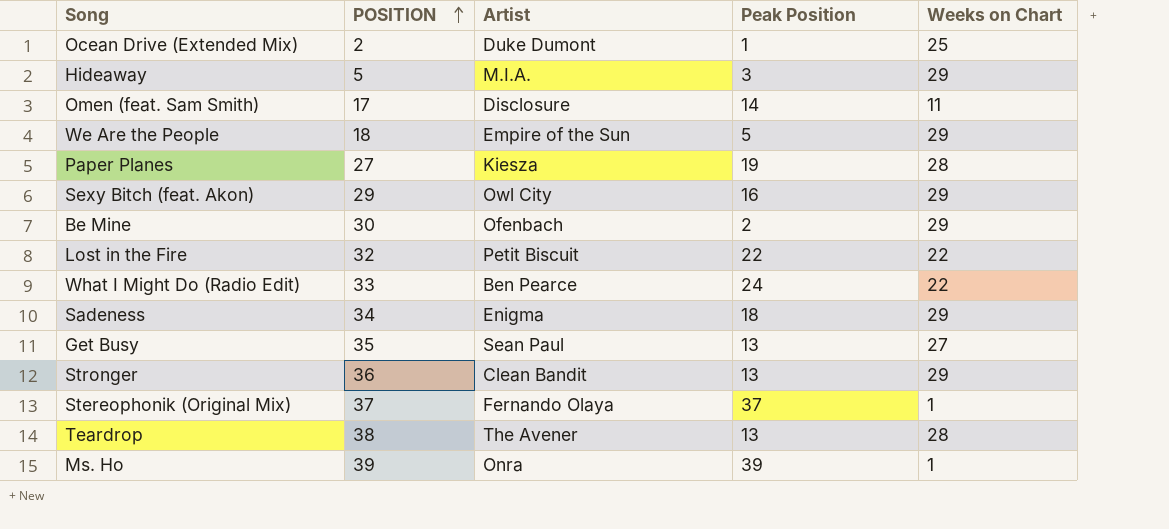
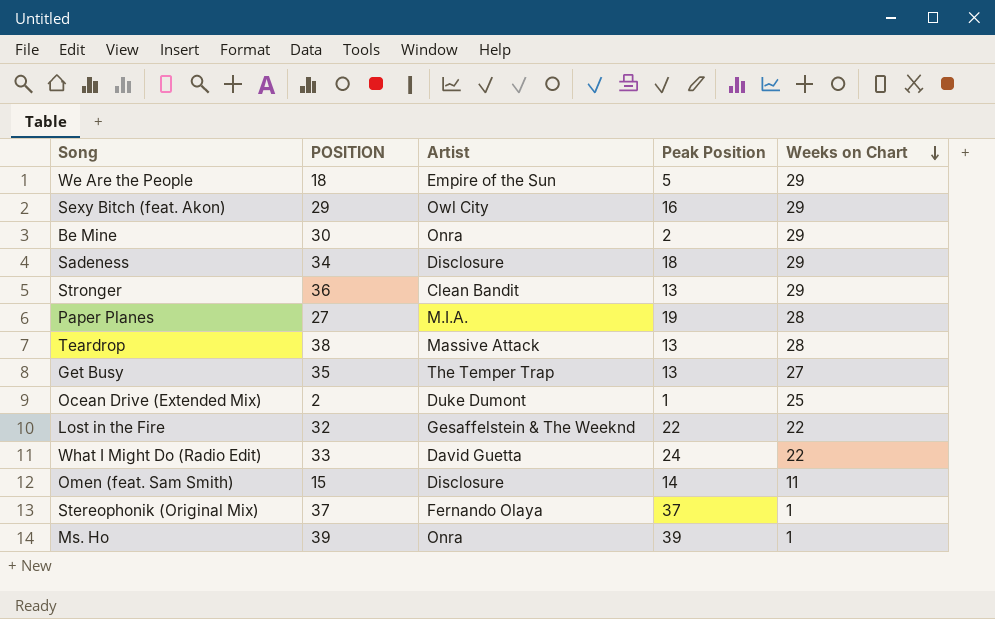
row order: POSITION ascending -> Weeks on Chart descending
row Hideaway: 5 | M.I.A. | 3 | 29 -> none
Be Mine | Artist: Ofenbach -> Onra
Sadeness | Artist: Enigma -> Disclosure
Paper Planes | Artist: Kiesza -> M.I.A.
Teardrop | Artist: The Avener -> Massive Attack
Get Busy | Artist: Sean Paul -> The Temper Trap
Lost in the Fire | Artist: Petit Biscuit -> Gesaffelstein & The Weeknd
What I Might Do (Radio Edit) | Artist: Ben Pearce -> David Guetta
Omen (feat. Sam Smith) | POSITION: 17 -> 15

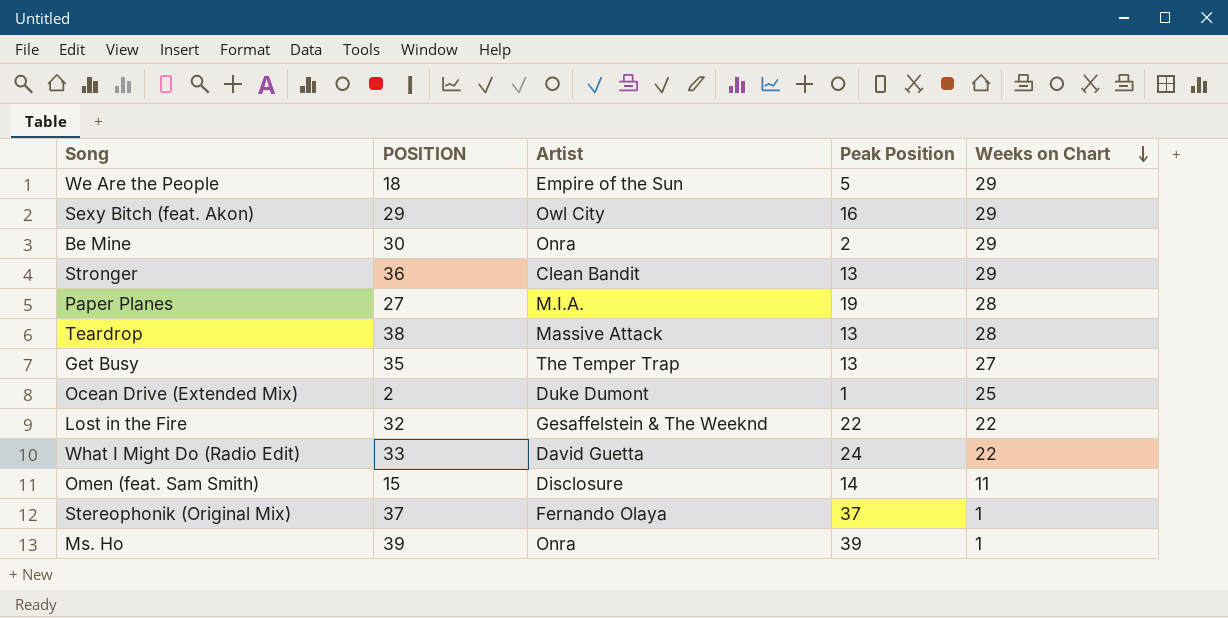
row Sadeness: 34 | Disclosure | 18 | 29 -> none

